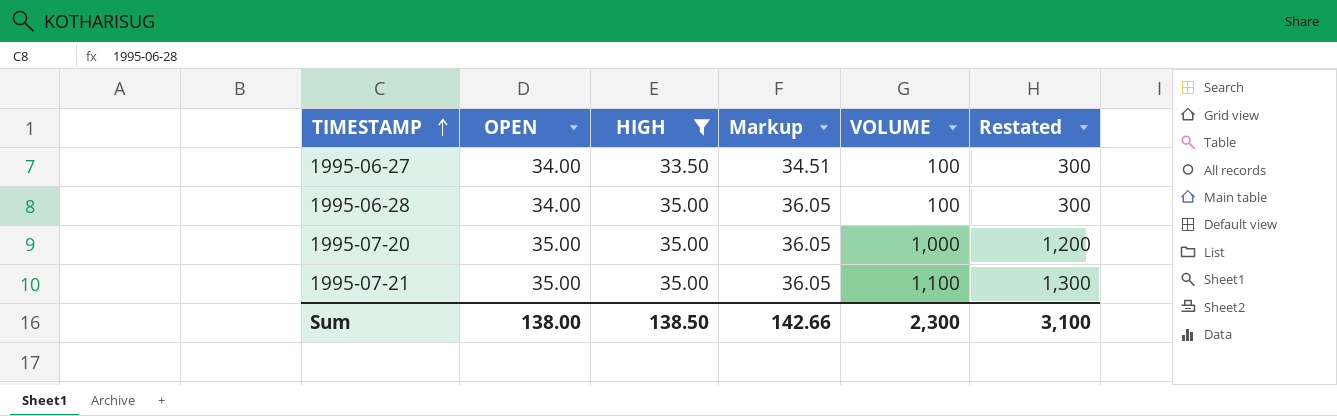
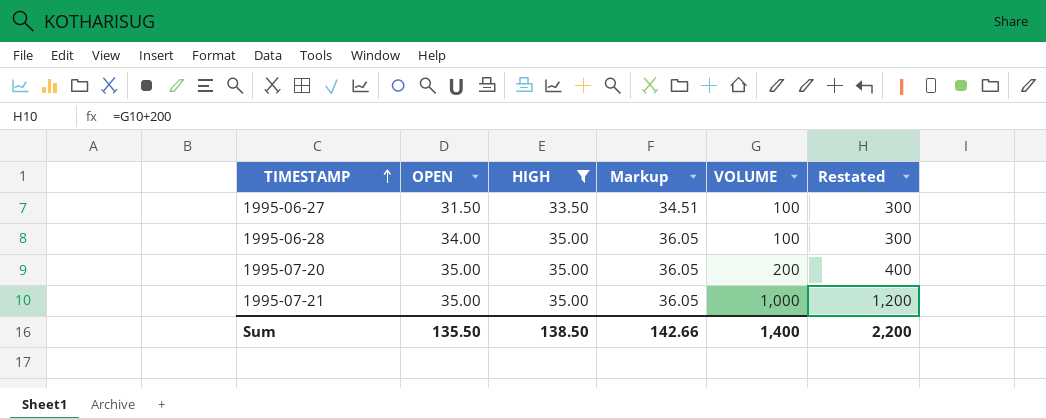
1995-06-27 | OPEN: 34.00 -> 31.50
1995-07-20 | VOLUME: 1,000 -> 200
1995-07-20 | Restated: 1,200 -> 400
1995-07-21 | VOLUME: 1,100 -> 1,000
1995-07-21 | Restated: 1,300 -> 1,200
Sum | OPEN: 138.00 -> 135.50
Sum | VOLUME: 2,300 -> 1,400
Sum | Restated: 3,100 -> 2,200

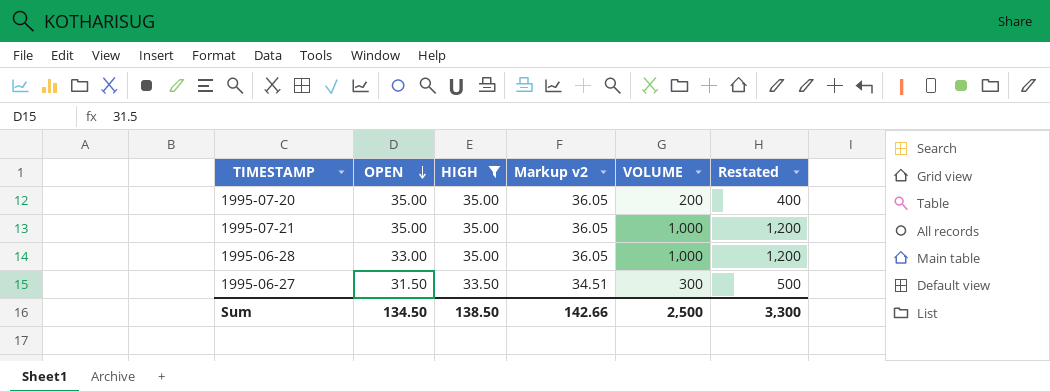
row order: TIMESTAMP ascending -> OPEN descending
column name: Markup -> Markup v2
1995-06-28 | OPEN: 34.00 -> 33.00
1995-06-28 | VOLUME: 100 -> 1,000
1995-06-28 | Restated: 300 -> 1,200
1995-06-27 | VOLUME: 100 -> 300
1995-06-27 | Restated: 300 -> 500
Sum | OPEN: 135.50 -> 134.50
Sum | VOLUME: 1,400 -> 2,500
Sum | Restated: 2,200 -> 3,300

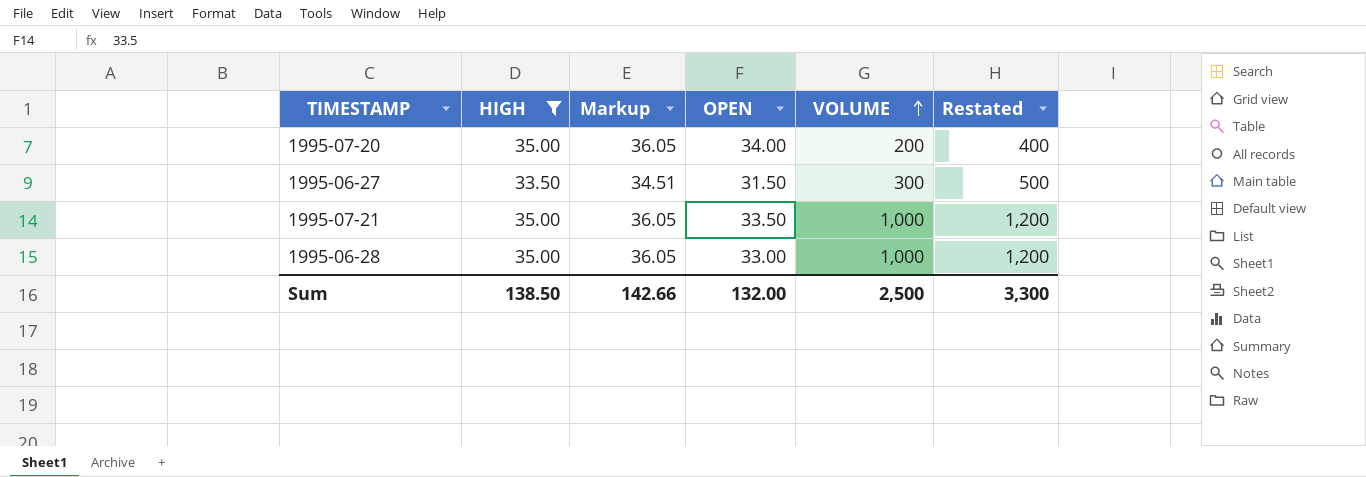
row order: OPEN descending -> VOLUME ascending
column name: Markup v2 -> Markup
column OPEN | position: 2 -> 4
1995-07-20 | OPEN: 35.00 -> 34.00
1995-07-21 | OPEN: 35.00 -> 33.50
Sum | OPEN: 134.50 -> 132.00

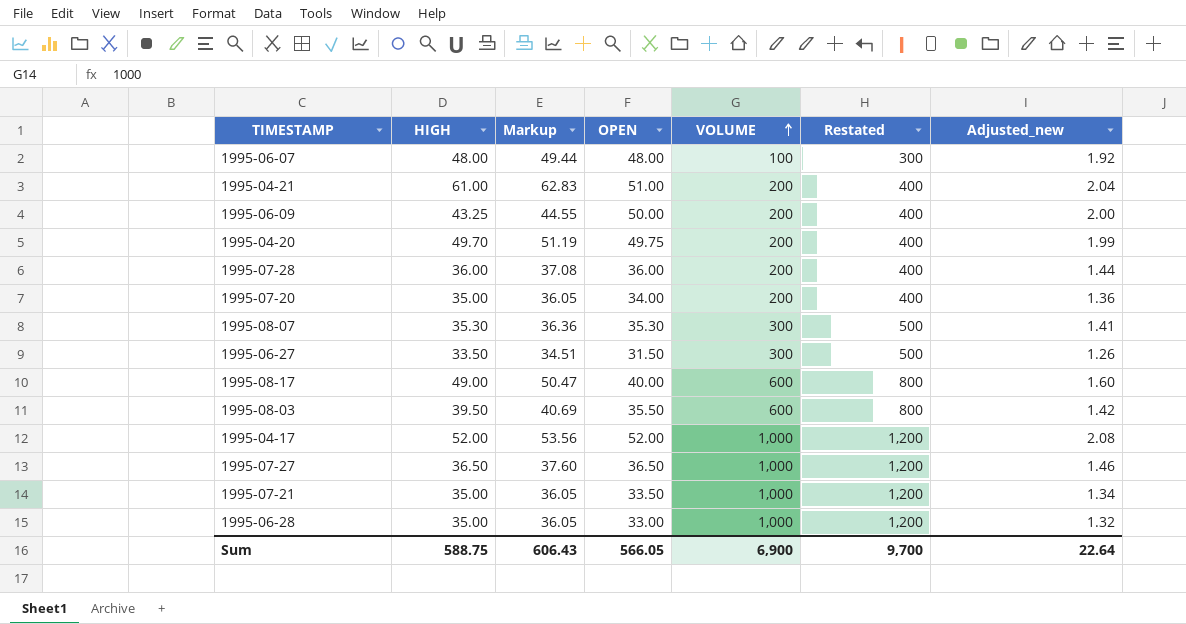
filter: HIGH <= 35.00 -> none
column Adjusted_new | formula: none -> [OPEN] * 0.04
Sum | HIGH: 138.50 -> 588.75
Sum | Markup: 142.66 -> 606.43
Sum | OPEN: 132.00 -> 566.05
Sum | VOLUME: 2,500 -> 6,900
Sum | Restated: 3,300 -> 9,700

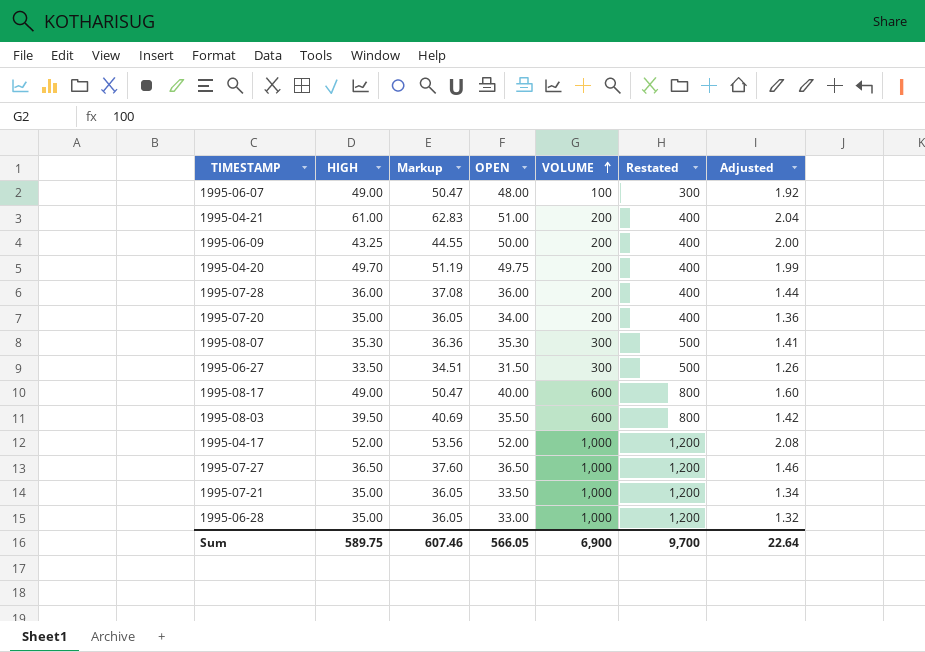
column name: Adjusted_new -> Adjusted
1995-06-07 | HIGH: 48.00 -> 49.00
1995-06-07 | Markup: 49.44 -> 50.47
Sum | HIGH: 588.75 -> 589.75
Sum | Markup: 606.43 -> 607.46

